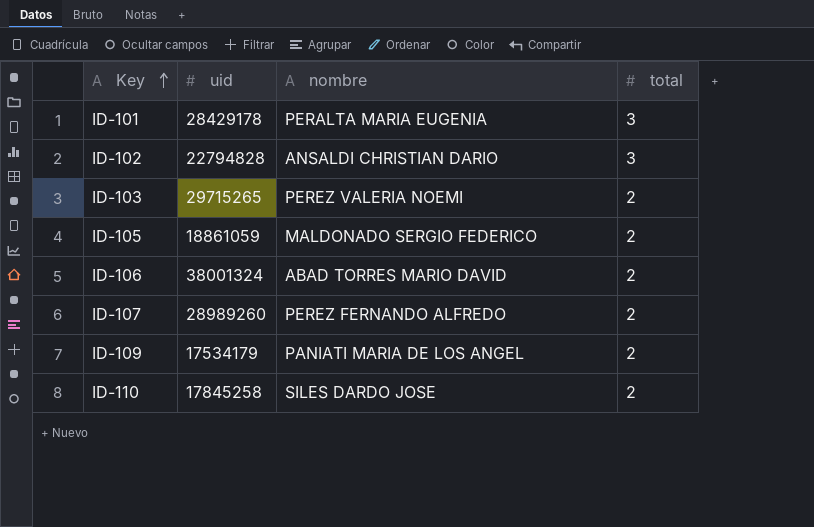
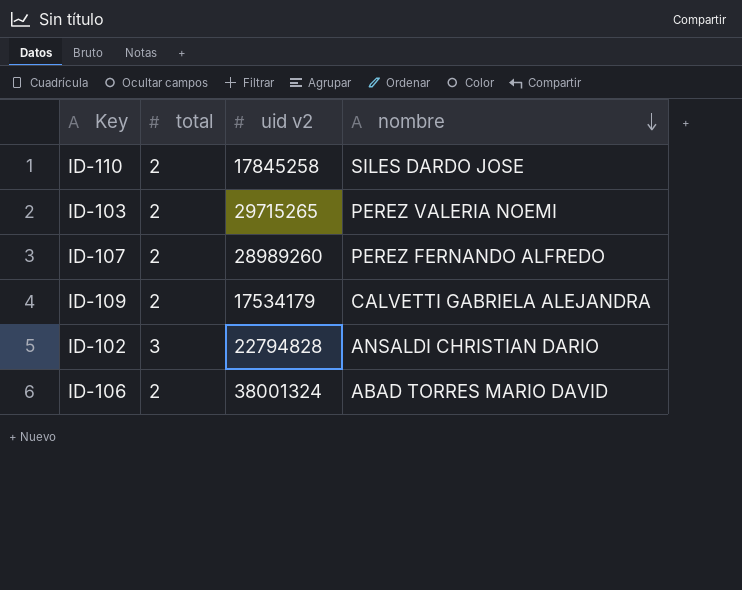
row order: Key ascending -> nombre descending
column total | position: 4 -> 2
column name: uid -> uid v2
row ID-101: 28429178 | PERALTA MARIA EUGENIA | 3 -> none
row ID-105: 18861059 | MALDONADO SERGIO FEDERICO | 2 -> none
ID-109 | nombre: PANIATI MARIA DE LOS ANGEL -> CALVETTI GABRIELA ALEJANDRA

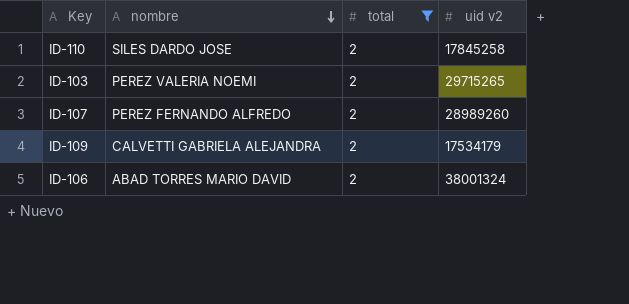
filter: none -> total = 2
column nombre | position: 4 -> 2

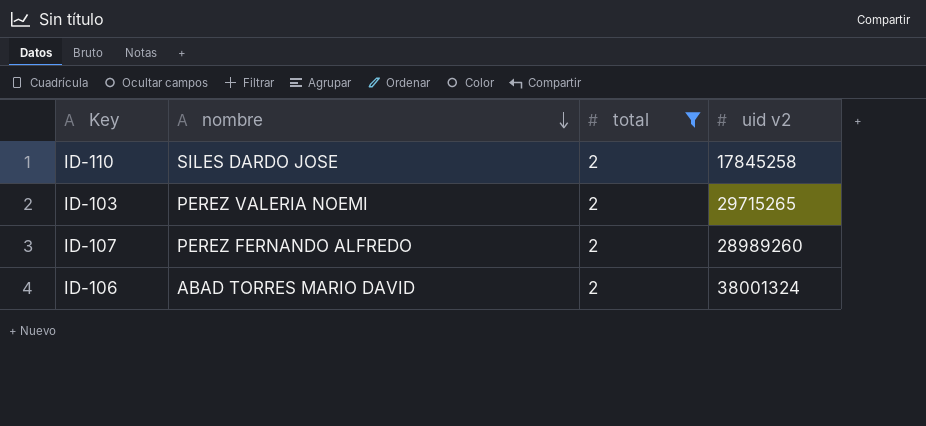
row ID-109: CALVETTI GABRIELA ALEJANDRA | 2 | 17534179 -> none

